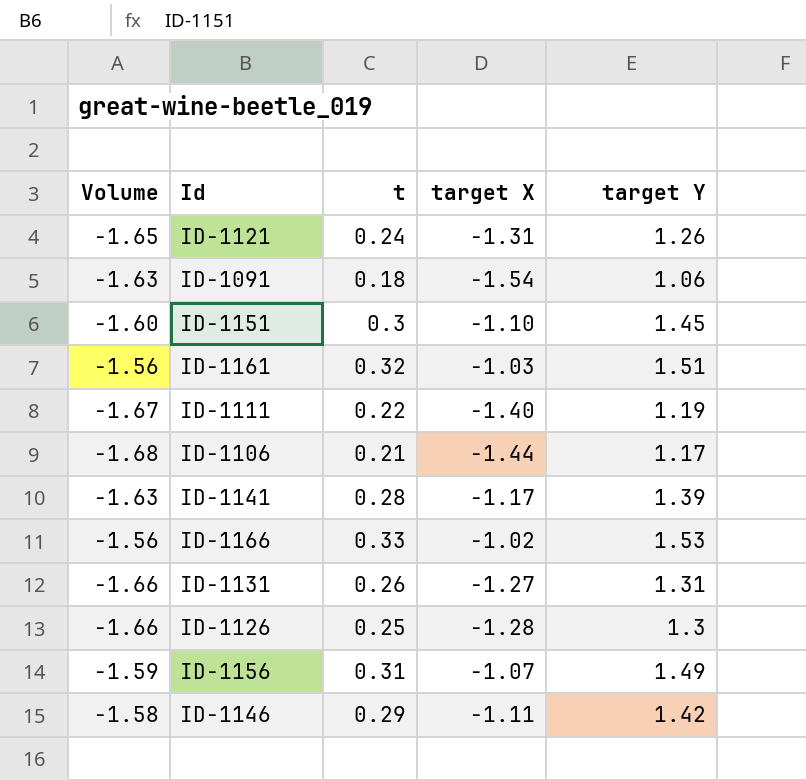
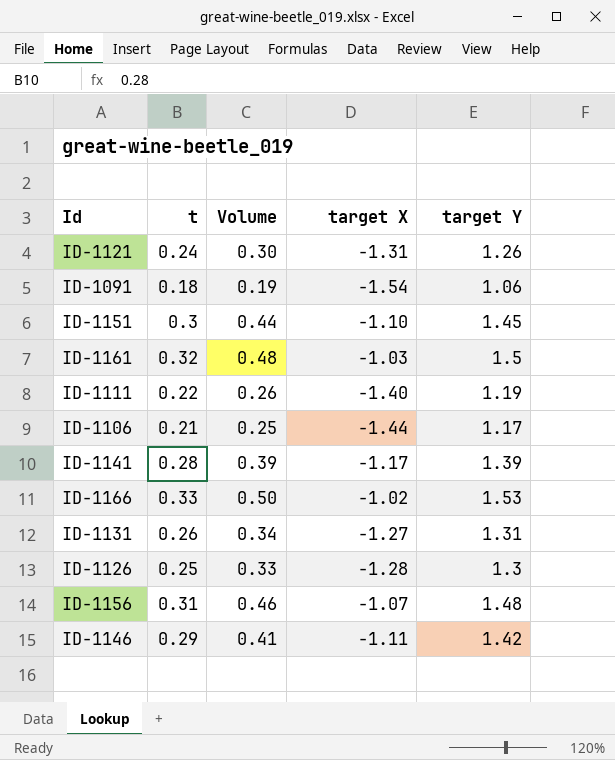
column Volume | formula: [target X] * [target Y] -> [t] * [target Y]
column Volume | position: 1 -> 3
ID-1161 | target Y: 1.51 -> 1.5
ID-1156 | target Y: 1.49 -> 1.48

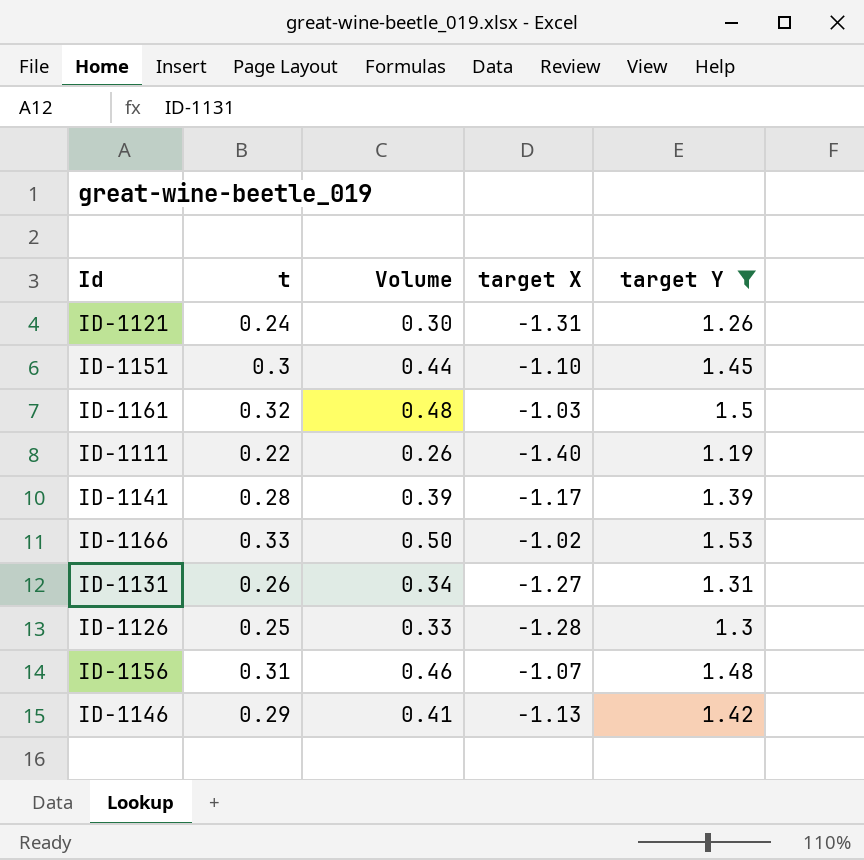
filter: none -> target Y >= 1.19
ID-1146 | target X: -1.11 -> -1.13

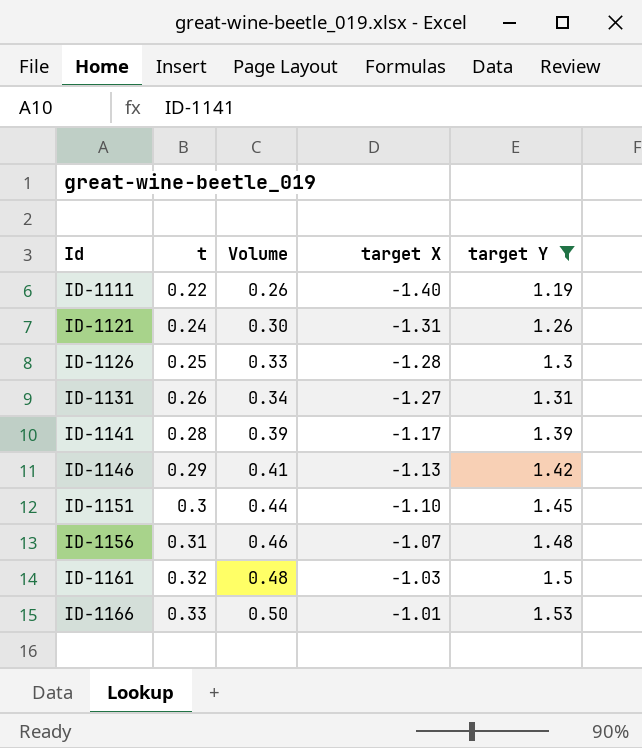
row order: none -> Id ascending
ID-1166 | target X: -1.02 -> -1.01

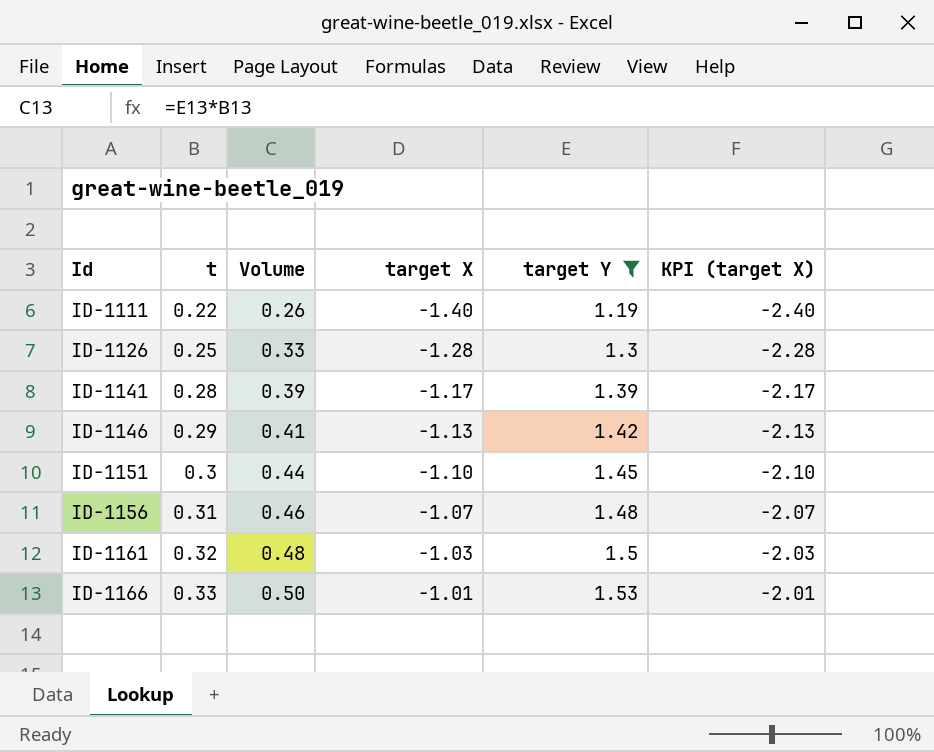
column KPI (target X) | formula: none -> [target X] - 1
row ID-1121: 0.24 | 0.30 | -1.31 | 1.26 -> none
row ID-1131: 0.26 | 0.34 | -1.27 | 1.31 -> none

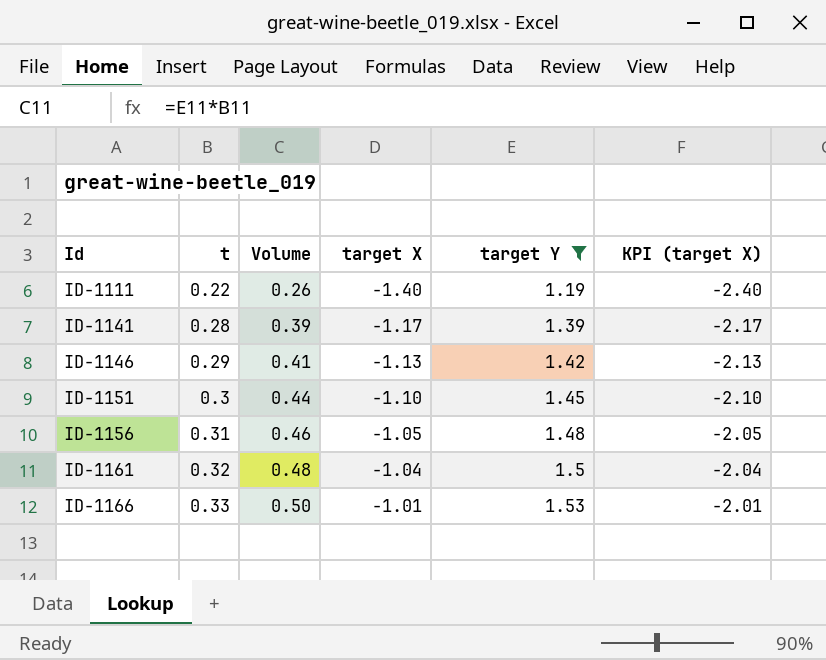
row ID-1126: 0.25 | 0.33 | -1.28 | 1.3 | -2.28 -> none
ID-1156 | target X: -1.07 -> -1.05
ID-1156 | KPI (target X): -2.07 -> -2.05
ID-1161 | target X: -1.03 -> -1.04
ID-1161 | KPI (target X): -2.03 -> -2.04

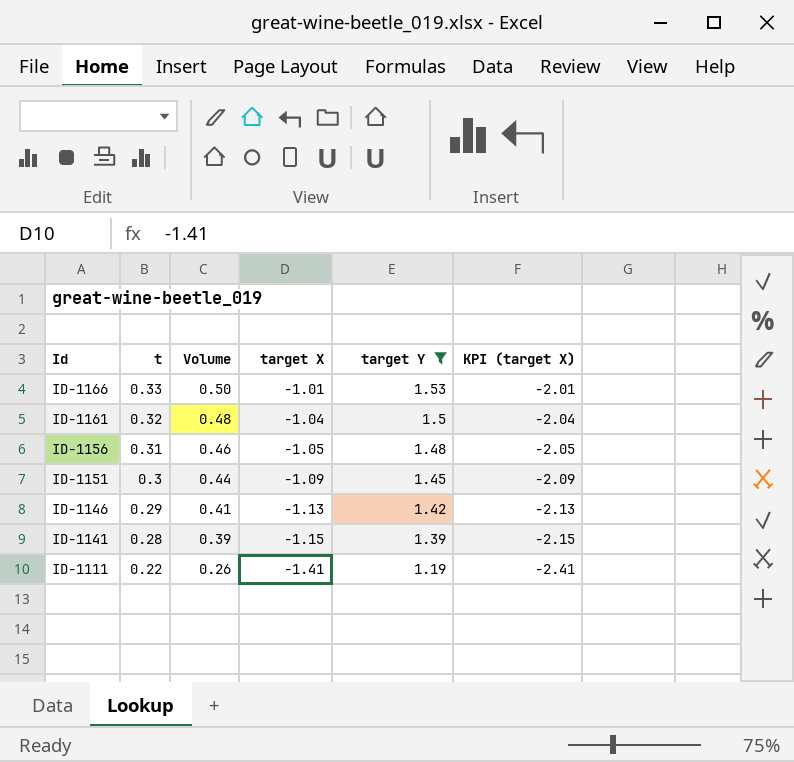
row order: Id ascending -> Id descending
ID-1151 | target X: -1.10 -> -1.09
ID-1151 | KPI (target X): -2.10 -> -2.09
ID-1141 | target X: -1.17 -> -1.15
ID-1141 | KPI (target X): -2.17 -> -2.15
ID-1111 | target X: -1.40 -> -1.41
ID-1111 | KPI (target X): -2.40 -> -2.41

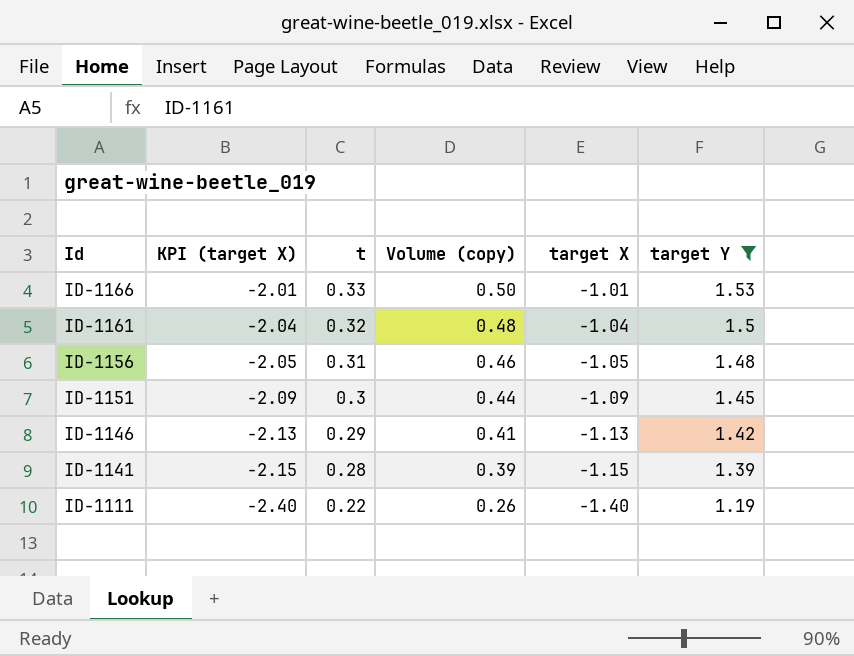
column KPI (target X) | position: 6 -> 2
column name: Volume -> Volume (copy)
ID-1111 | KPI (target X): -2.41 -> -2.40
ID-1111 | target X: -1.41 -> -1.40

